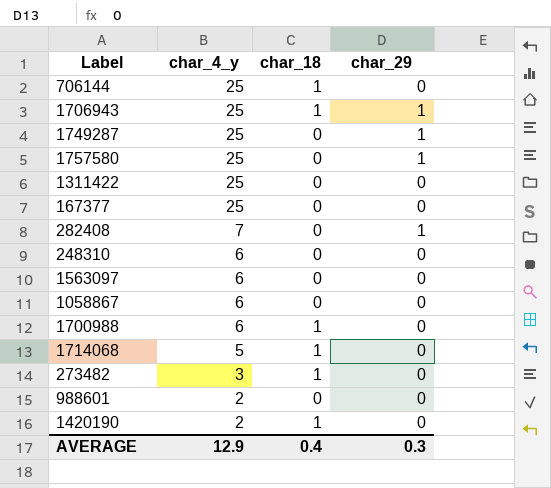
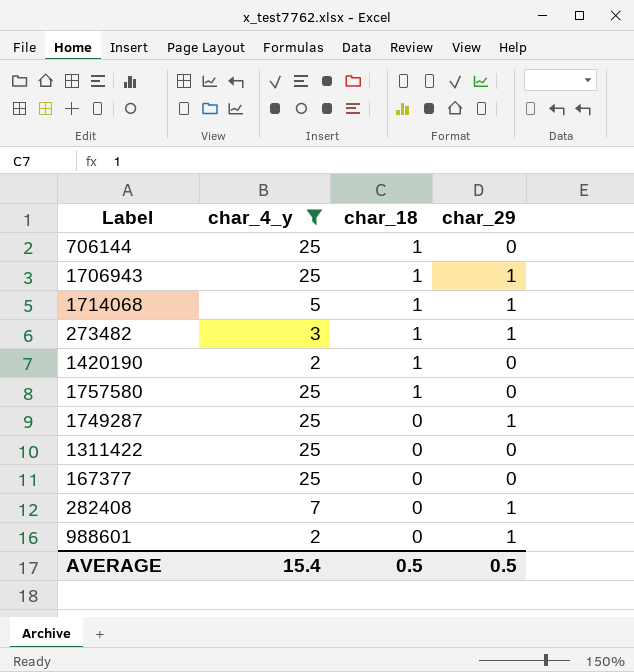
filter: none -> char_4_y != 6
row order: char_4_y descending -> char_18 descending
1714068 | char_29: 0 -> 1
273482 | char_29: 0 -> 1
1757580 | char_18: 0 -> 1
1757580 | char_29: 1 -> 0
988601 | char_29: 0 -> 1
AVERAGE | char_4_y: 12.9 -> 15.4
AVERAGE | char_18: 0.4 -> 0.5
AVERAGE | char_29: 0.3 -> 0.5

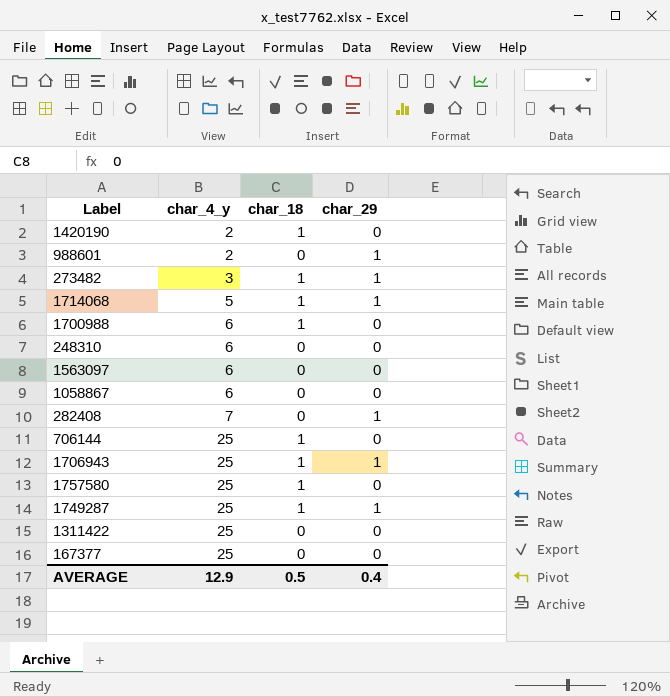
filter: char_4_y != 6 -> none
row order: char_18 descending -> char_4_y ascending
1749287 | char_18: 0 -> 1
AVERAGE | char_4_y: 15.4 -> 12.9
AVERAGE | char_29: 0.5 -> 0.4

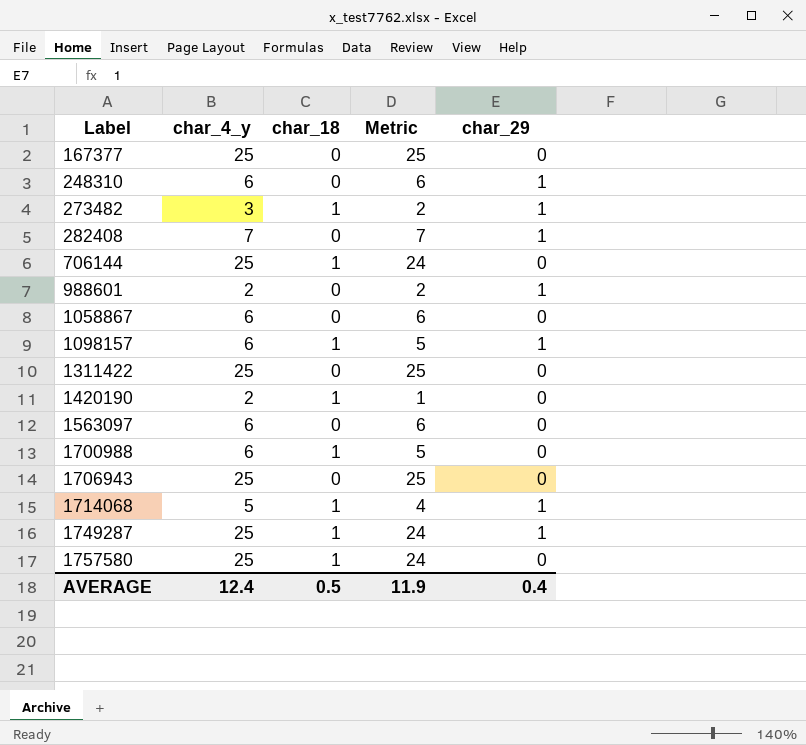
row order: char_4_y ascending -> Label ascending
column Metric | formula: none -> [char_4_y] - [char_18]
248310 | char_29: 0 -> 1
row 1098157: none -> 6 | 1 | 5 | 1
1706943 | char_18: 1 -> 0
1706943 | char_29: 1 -> 0
AVERAGE | char_4_y: 12.9 -> 12.4

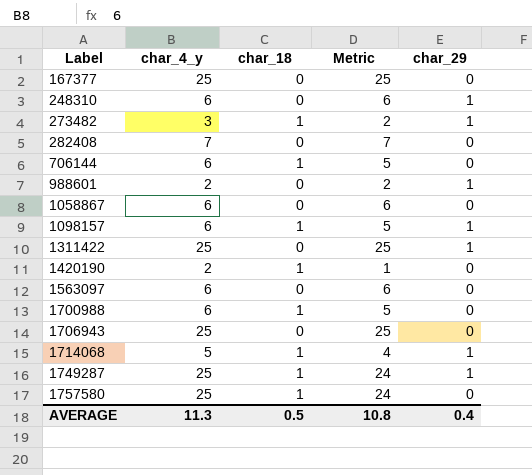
282408 | char_29: 1 -> 0
706144 | char_4_y: 25 -> 6
706144 | Metric: 24 -> 5
1311422 | char_29: 0 -> 1
AVERAGE | char_4_y: 12.4 -> 11.3
AVERAGE | Metric: 11.9 -> 10.8

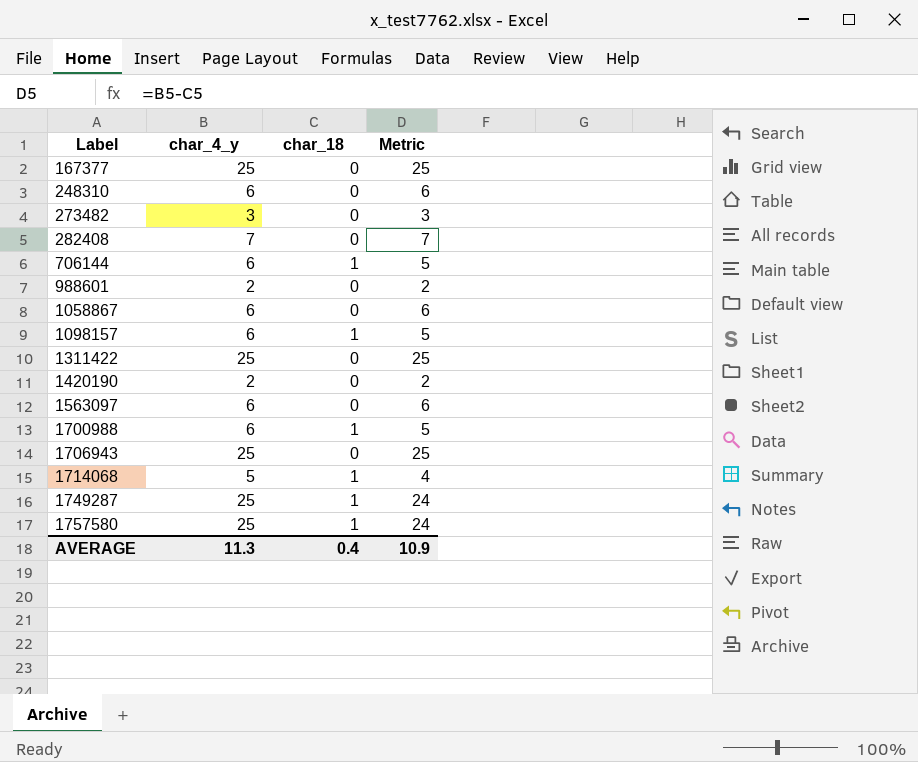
column char_29 | position: 5 -> none
273482 | char_18: 1 -> 0
273482 | Metric: 2 -> 3
1420190 | char_18: 1 -> 0
1420190 | Metric: 1 -> 2
AVERAGE | char_18: 0.5 -> 0.4
AVERAGE | Metric: 10.8 -> 10.9

